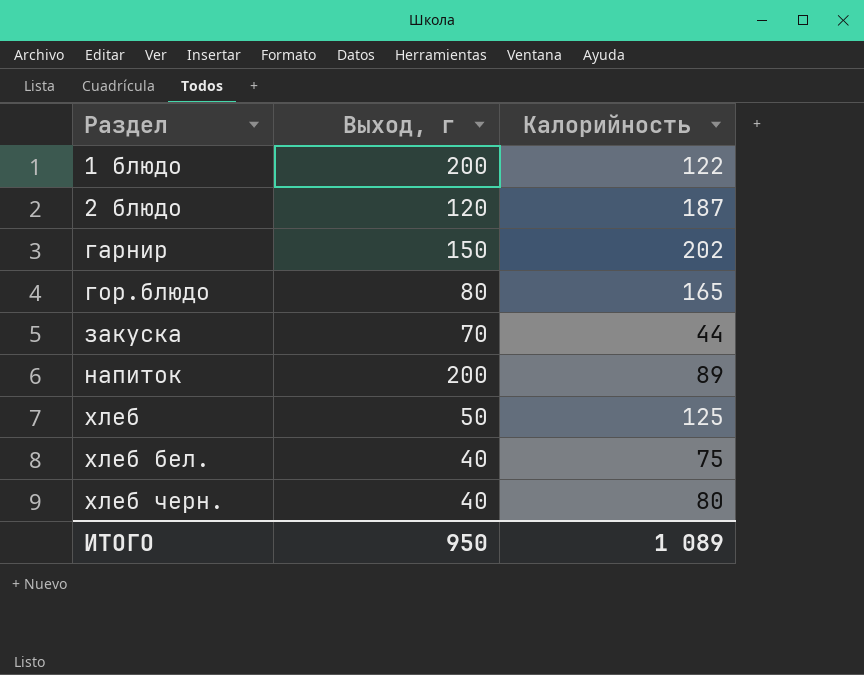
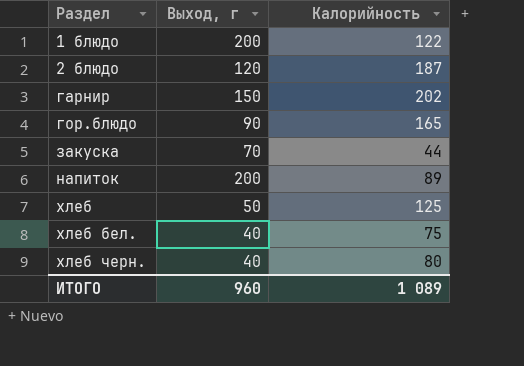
гор.блюдо | Выход, г: 80 -> 90
ИТОГО | Выход, г: 950 -> 960

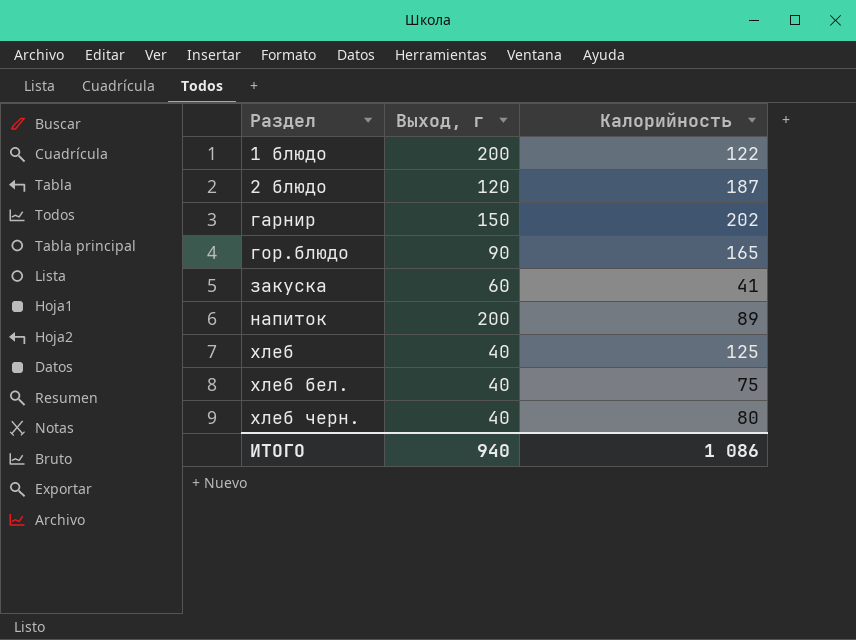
закуска | Выход, г: 70 -> 60
закуска | Калорийность: 44 -> 41
хлеб | Выход, г: 50 -> 40
ИТОГО | Выход, г: 960 -> 940
ИТОГО | Калорийность: 1 089 -> 1 086

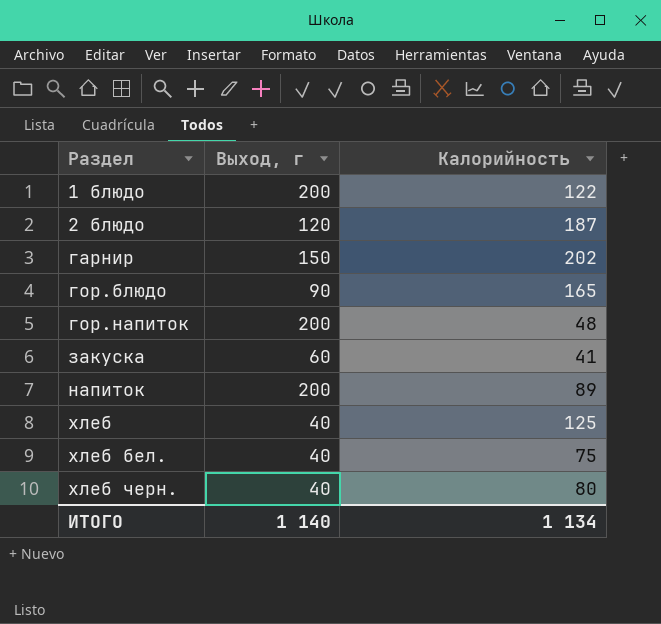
row гор.напиток: none -> 200 | 48
ИТОГО | Выход, г: 940 -> 1 140
ИТОГО | Калорийность: 1 086 -> 1 134

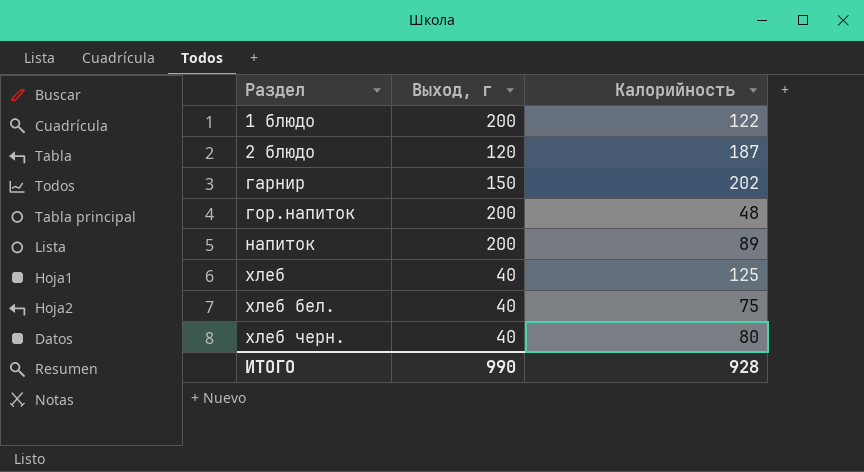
row гор.блюдо: 90 | 165 -> none
row закуска: 60 | 41 -> none
ИТОГО | Выход, г: 1 140 -> 990
ИТОГО | Калорийность: 1 134 -> 928

